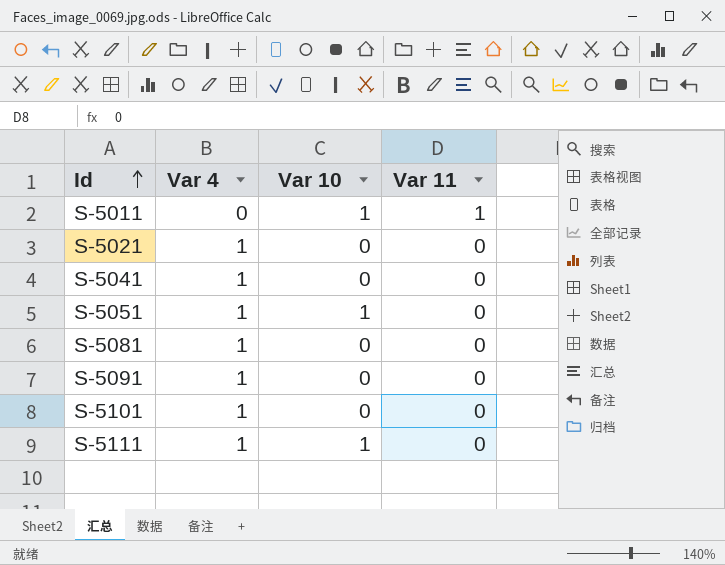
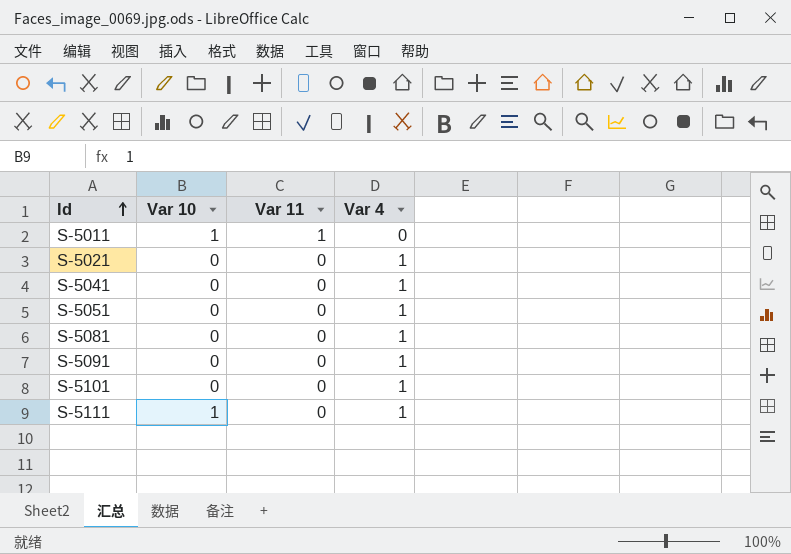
column Var 4 | position: 2 -> 4
S-5051 | Var 10: 1 -> 0

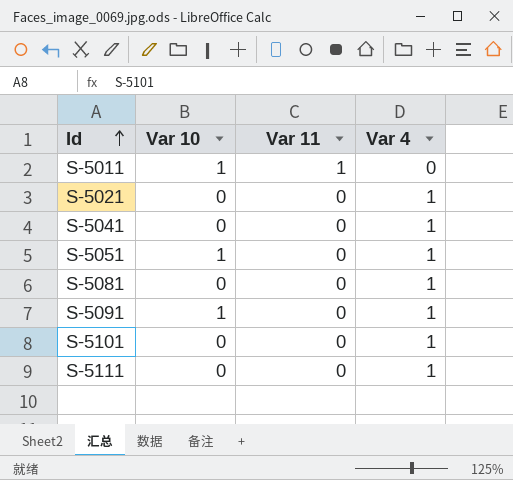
S-5051 | Var 10: 0 -> 1
S-5091 | Var 10: 0 -> 1
S-5111 | Var 10: 1 -> 0

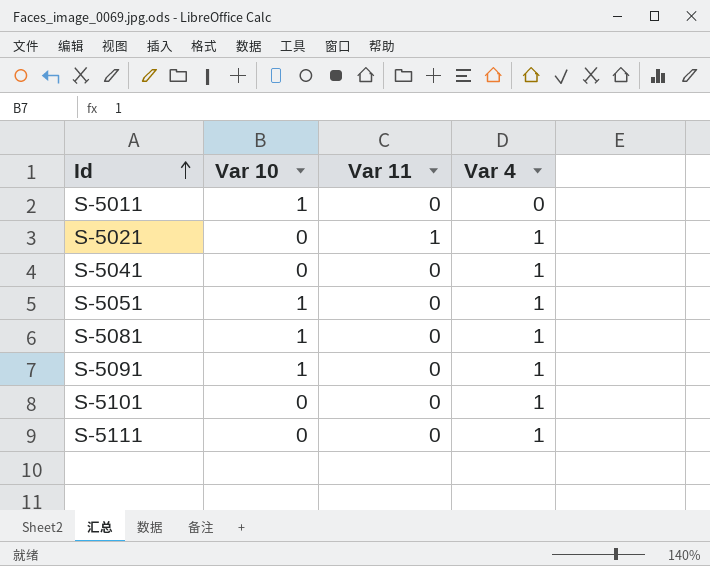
S-5011 | Var 11: 1 -> 0
S-5021 | Var 11: 0 -> 1
S-5081 | Var 10: 0 -> 1

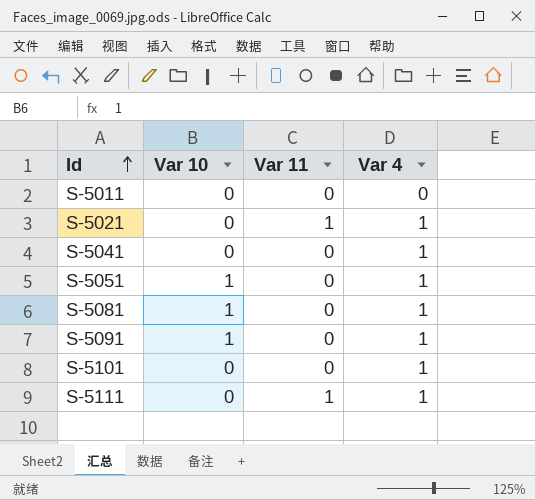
S-5011 | Var 10: 1 -> 0
S-5111 | Var 11: 0 -> 1

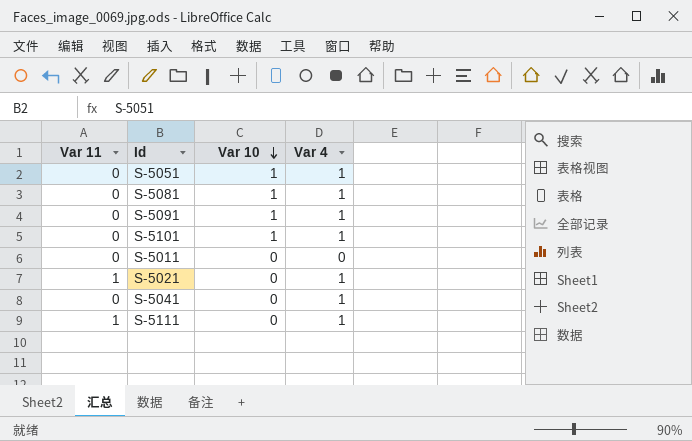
row order: Id ascending -> Var 10 descending
column Var 11 | position: 3 -> 1
S-5101 | Var 10: 0 -> 1

